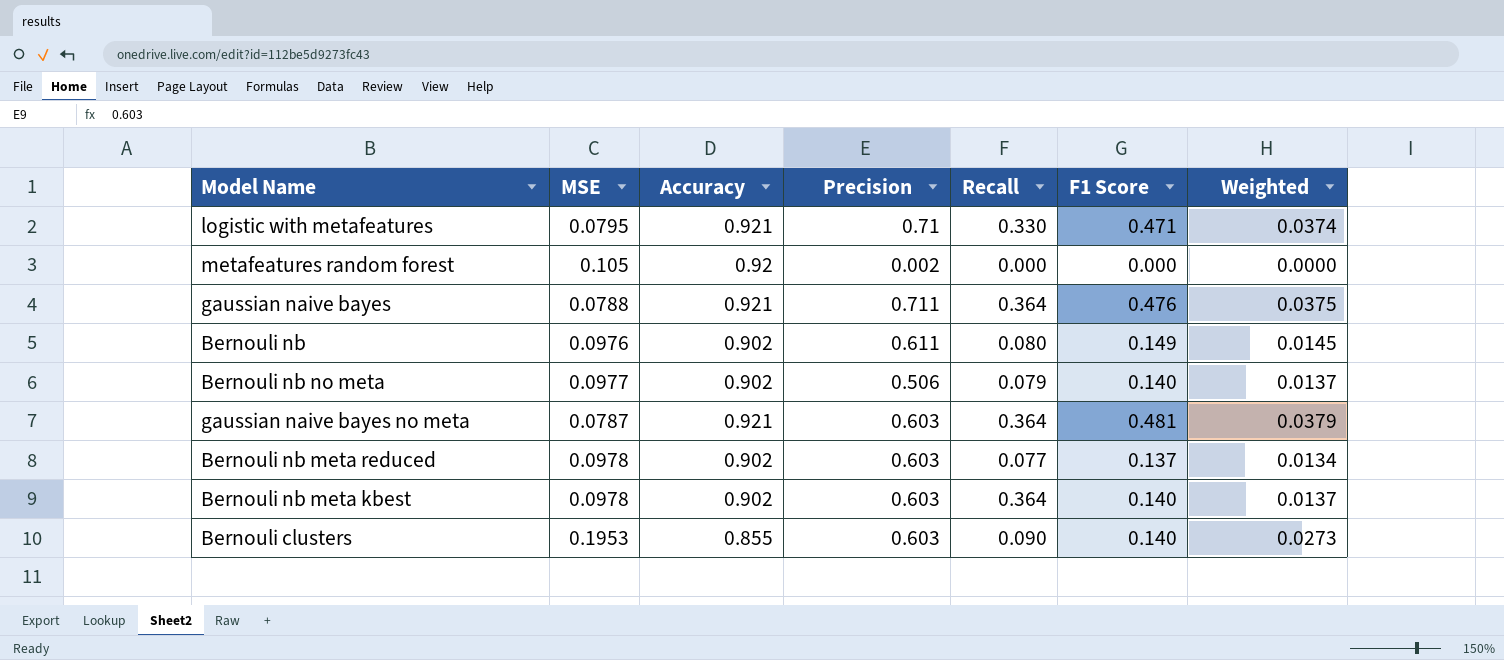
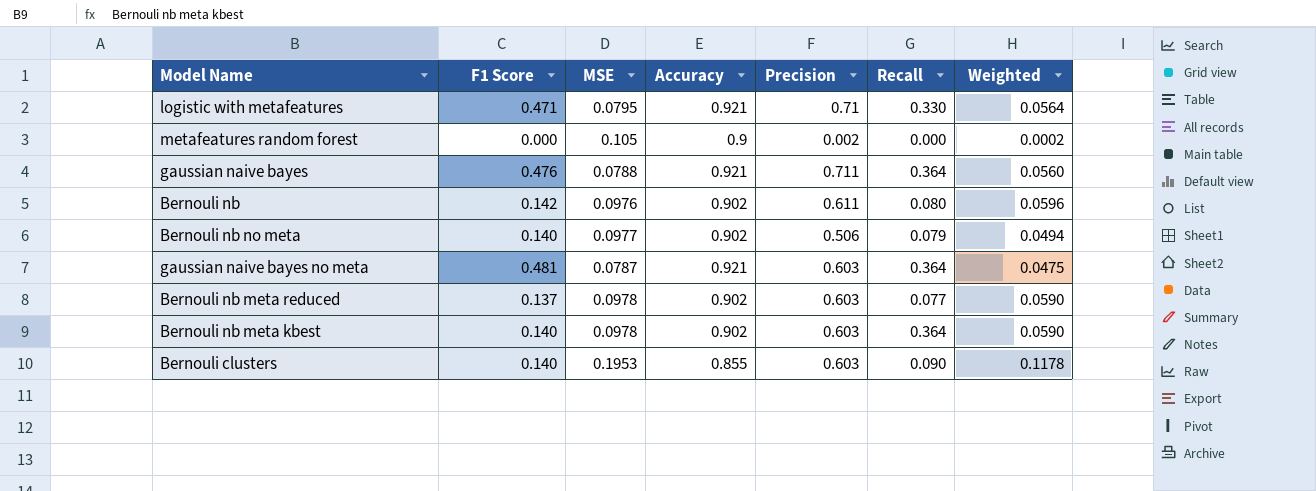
column F1 Score | position: 6 -> 2
column Weighted | formula: [MSE] * [F1 Score] -> [MSE] * [Precision]
metafeatures random forest | Accuracy: 0.92 -> 0.9
Bernouli nb | F1 Score: 0.149 -> 0.142

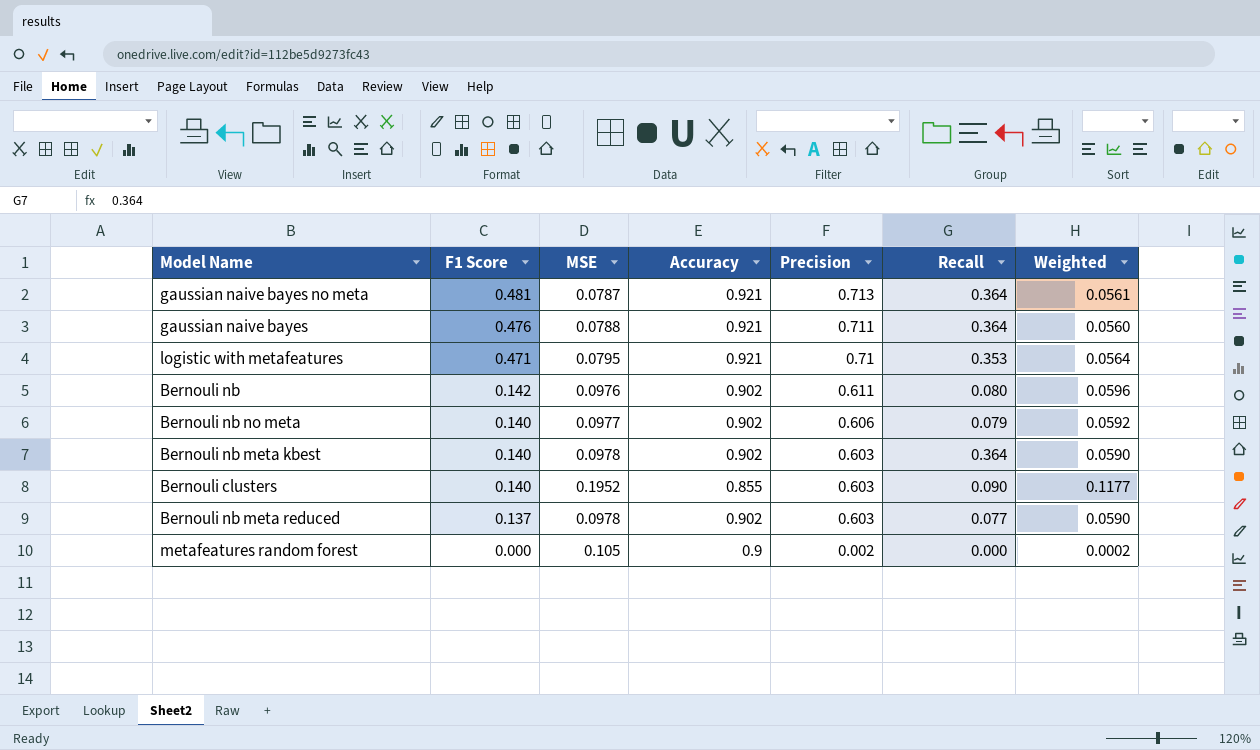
row order: none -> F1 Score descending
gaussian naive bayes no meta | Precision: 0.603 -> 0.713
gaussian naive bayes no meta | Weighted: 0.0475 -> 0.0561
logistic with metafeatures | Recall: 0.330 -> 0.353
Bernouli nb no meta | Precision: 0.506 -> 0.606
Bernouli nb no meta | Weighted: 0.0494 -> 0.0592
Bernouli clusters | MSE: 0.1953 -> 0.1952
Bernouli clusters | Weighted: 0.1178 -> 0.1177

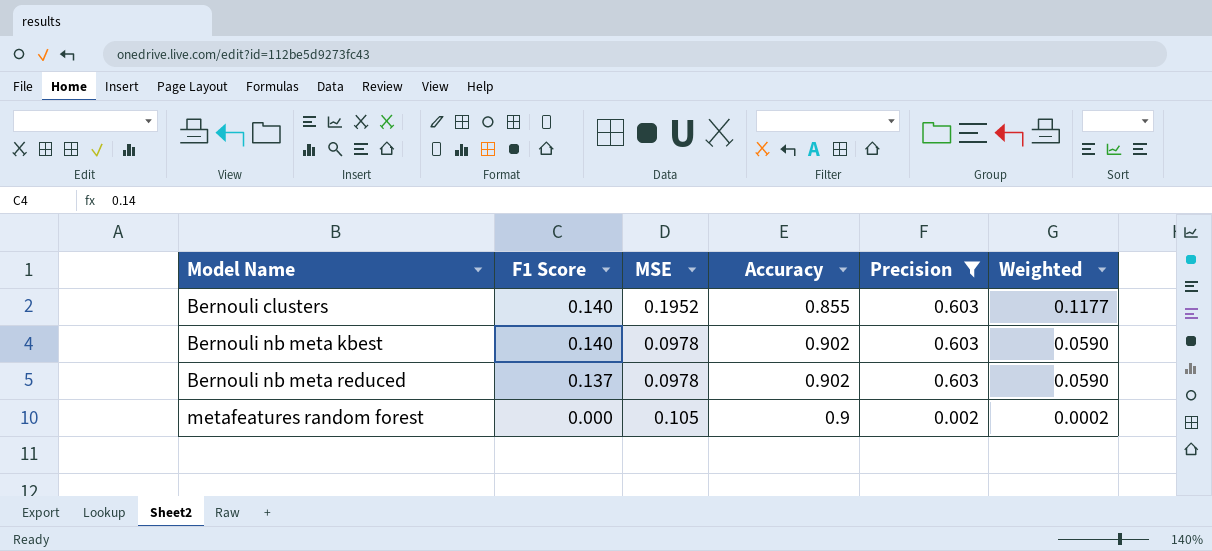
filter: none -> Precision <= 0.603
row order: F1 Score descending -> Model Name ascending
column Recall | position: 6 -> none

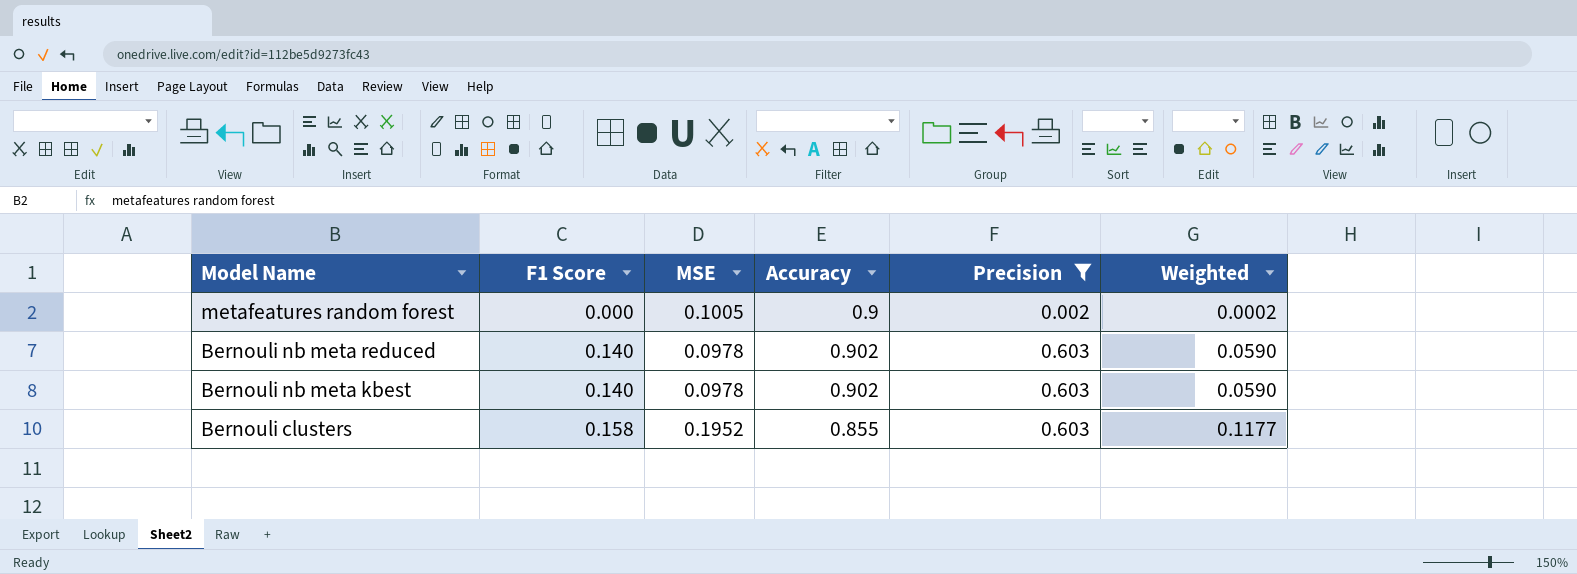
row order: Model Name ascending -> Model Name descending
metafeatures random forest | MSE: 0.105 -> 0.1005
Bernouli nb meta reduced | F1 Score: 0.137 -> 0.140
Bernouli clusters | F1 Score: 0.140 -> 0.158

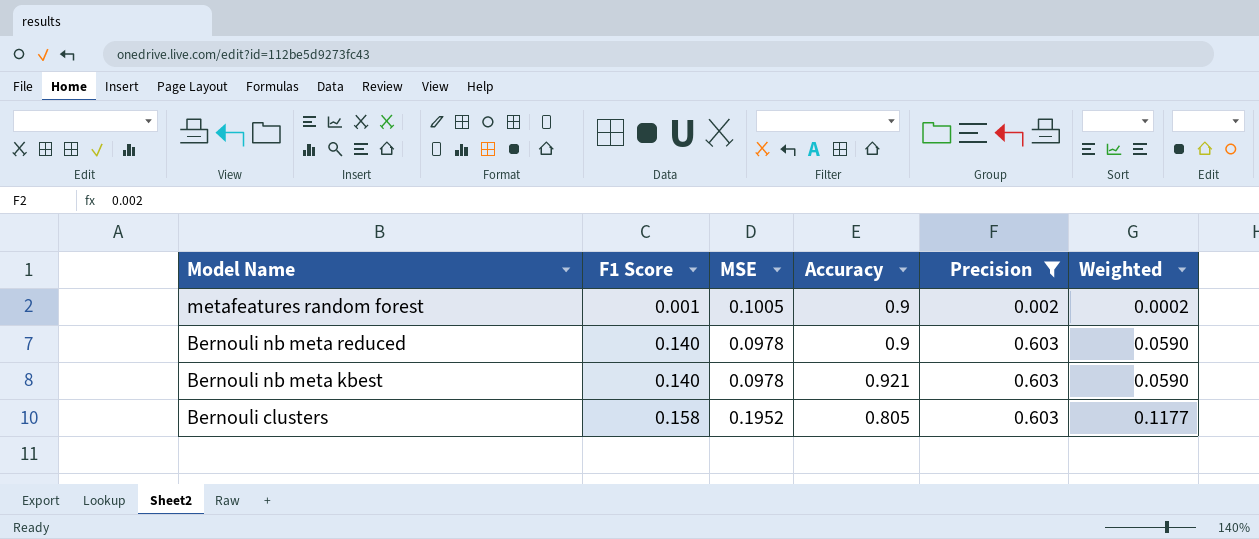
metafeatures random forest | F1 Score: 0.000 -> 0.001
Bernouli nb meta reduced | Accuracy: 0.902 -> 0.9
Bernouli nb meta kbest | Accuracy: 0.902 -> 0.921
Bernouli clusters | Accuracy: 0.855 -> 0.805

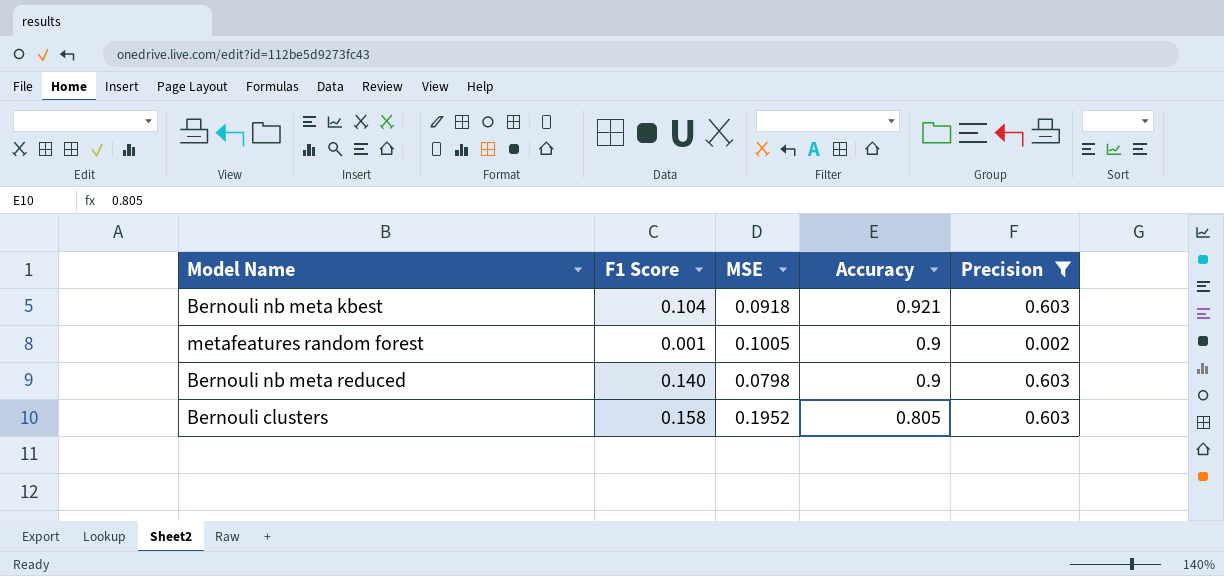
row order: Model Name descending -> Accuracy descending
column Weighted | formula: [MSE] * [Precision] -> none
Bernouli nb meta kbest | F1 Score: 0.140 -> 0.104
Bernouli nb meta kbest | MSE: 0.0978 -> 0.0918
Bernouli nb meta reduced | MSE: 0.0978 -> 0.0798

